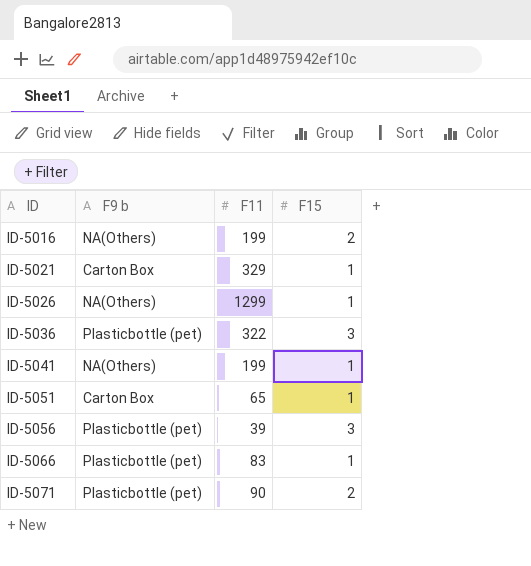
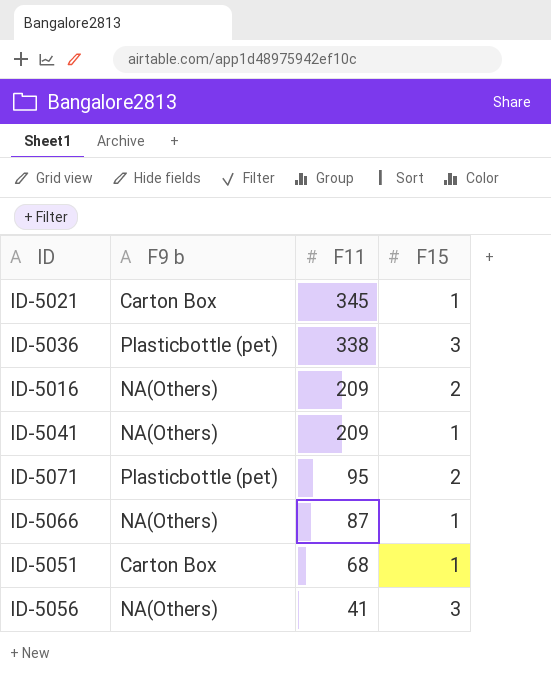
row order: ID ascending -> F11 descending
row ID-5026: NA(Others) | 1299 | 1 -> none
ID-5021 | F11: 329 -> 345
ID-5036 | F11: 322 -> 338
ID-5016 | F11: 199 -> 209
ID-5041 | F11: 199 -> 209
ID-5071 | F11: 90 -> 95
ID-5066 | F9 b: Plasticbottle (pet) -> NA(Others)
ID-5066 | F11: 83 -> 87
ID-5051 | F11: 65 -> 68
ID-5056 | F9 b: Plasticbottle (pet) -> NA(Others)
ID-5056 | F11: 39 -> 41

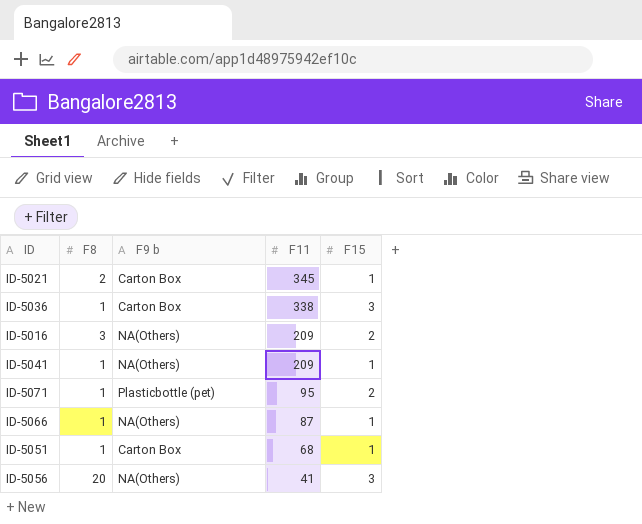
column F8 | position: none -> 2
ID-5036 | F9 b: Plasticbottle (pet) -> Carton Box

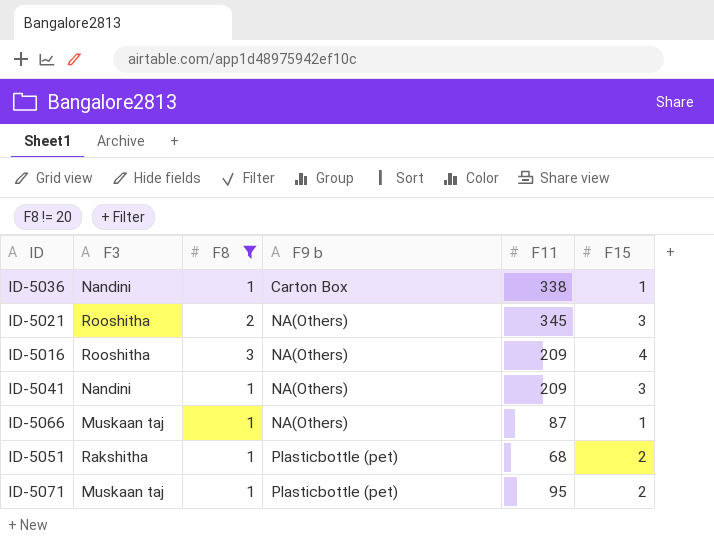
filter: none -> F8 != 20
row order: F11 descending -> F9 b ascending
column F3 | position: none -> 2
ID-5036 | F15: 3 -> 1
ID-5021 | F9 b: Carton Box -> NA(Others)
ID-5021 | F15: 1 -> 3
ID-5016 | F15: 2 -> 4
ID-5041 | F15: 1 -> 3
ID-5051 | F9 b: Carton Box -> Plasticbottle (pet)
ID-5051 | F15: 1 -> 2

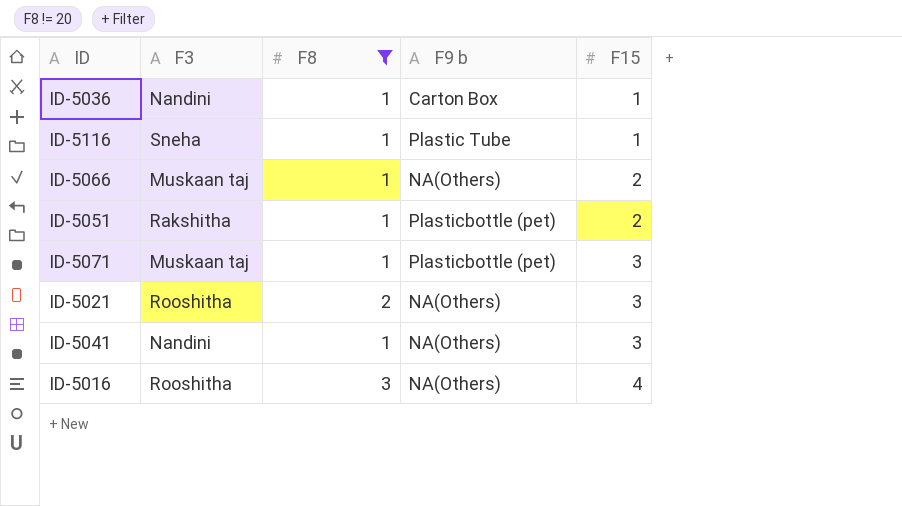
row order: F9 b ascending -> F15 ascending
column F11 | position: 5 -> none
row ID-5116: none -> Sneha | 1 | Plastic Tube | 1
ID-5066 | F15: 1 -> 2
ID-5071 | F15: 2 -> 3

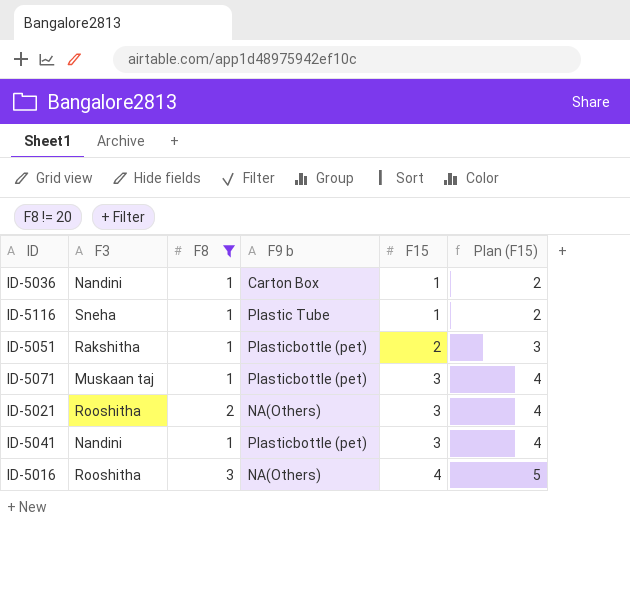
column Plan (F15) | formula: none -> [F15] + 1
row ID-5066: Muskaan taj | 1 | NA(Others) | 2 -> none
ID-5041 | F9 b: NA(Others) -> Plasticbottle (pet)

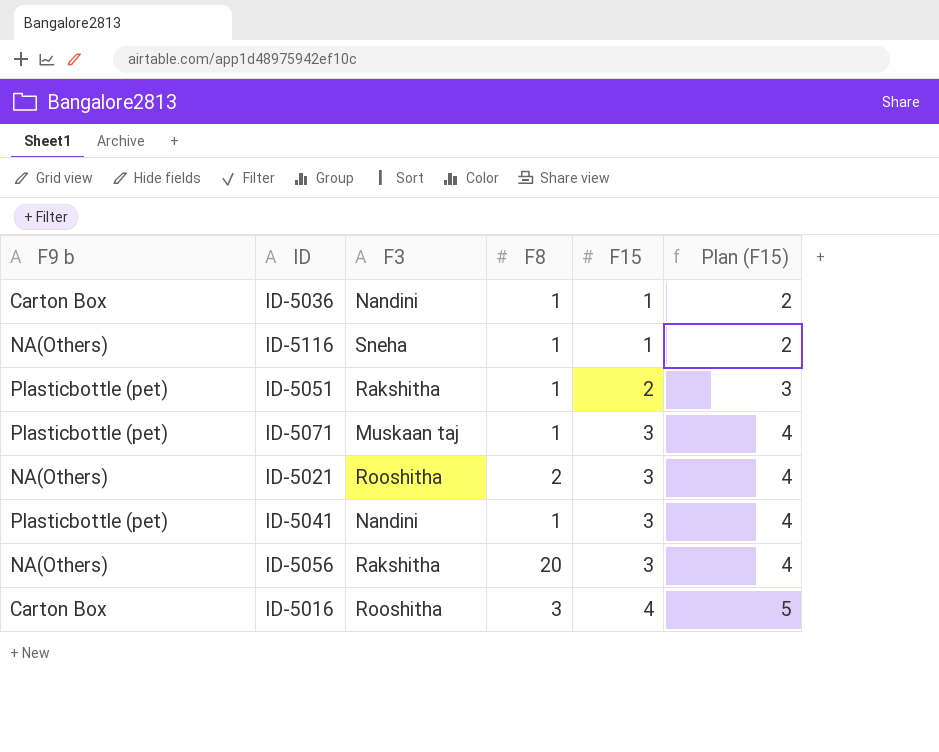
filter: F8 != 20 -> none
column F9 b | position: 4 -> 1
ID-5116 | F9 b: Plastic Tube -> NA(Others)
ID-5016 | F9 b: NA(Others) -> Carton Box

